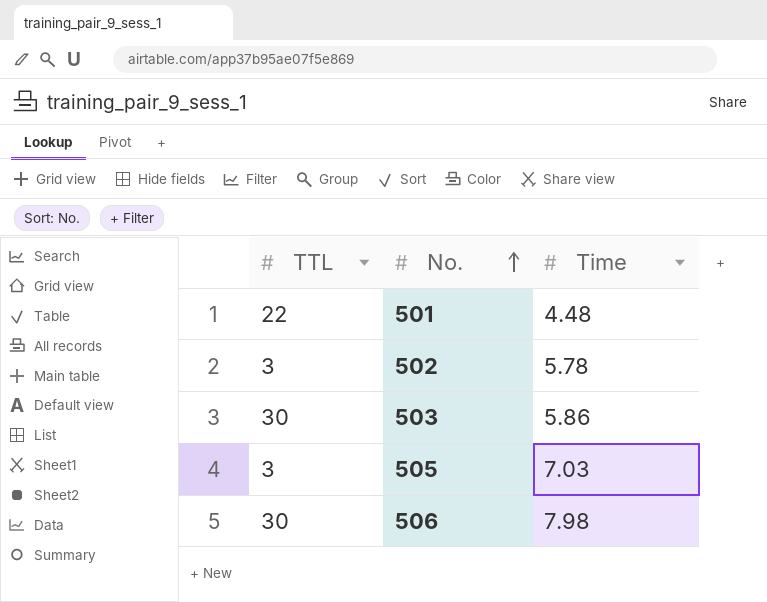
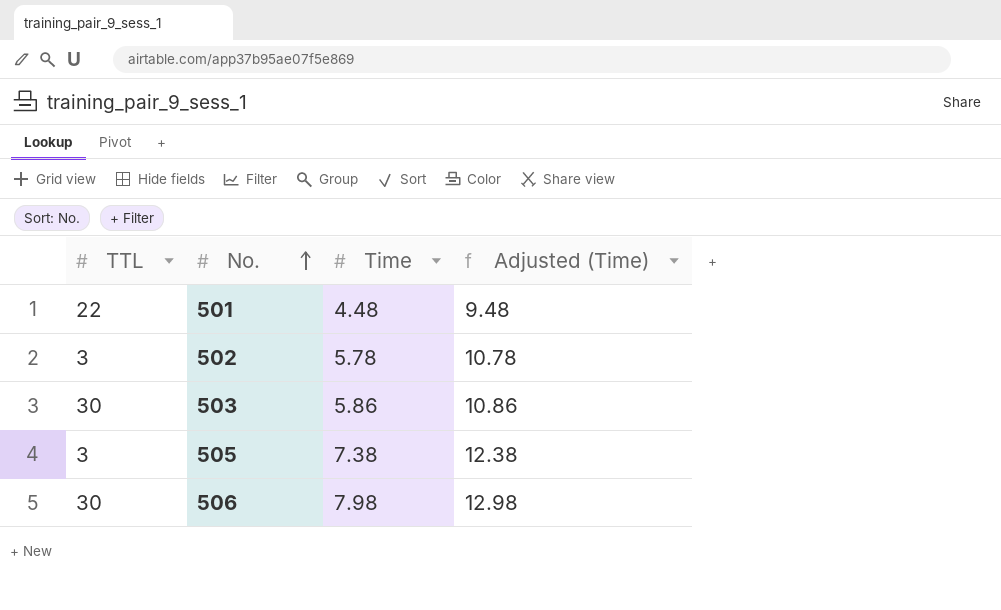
column Adjusted (Time) | formula: none -> [Time] + 5
505 | Time: 7.03 -> 7.38

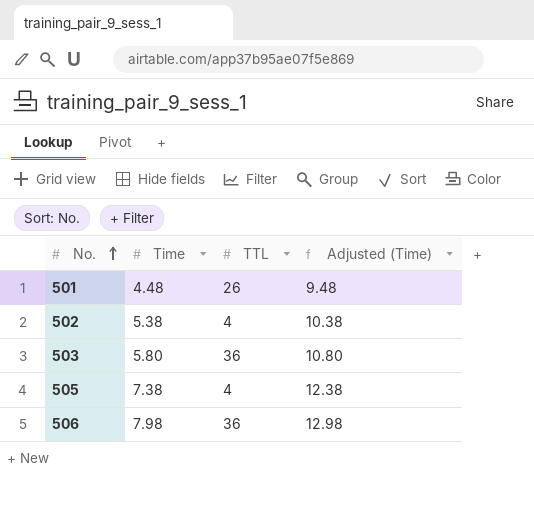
column TTL | position: 1 -> 3
501 | TTL: 22 -> 26
502 | Time: 5.78 -> 5.38
502 | TTL: 3 -> 4
502 | Adjusted (Time): 10.78 -> 10.38
503 | Time: 5.86 -> 5.80
503 | TTL: 30 -> 36
503 | Adjusted (Time): 10.86 -> 10.80
505 | TTL: 3 -> 4
506 | TTL: 30 -> 36

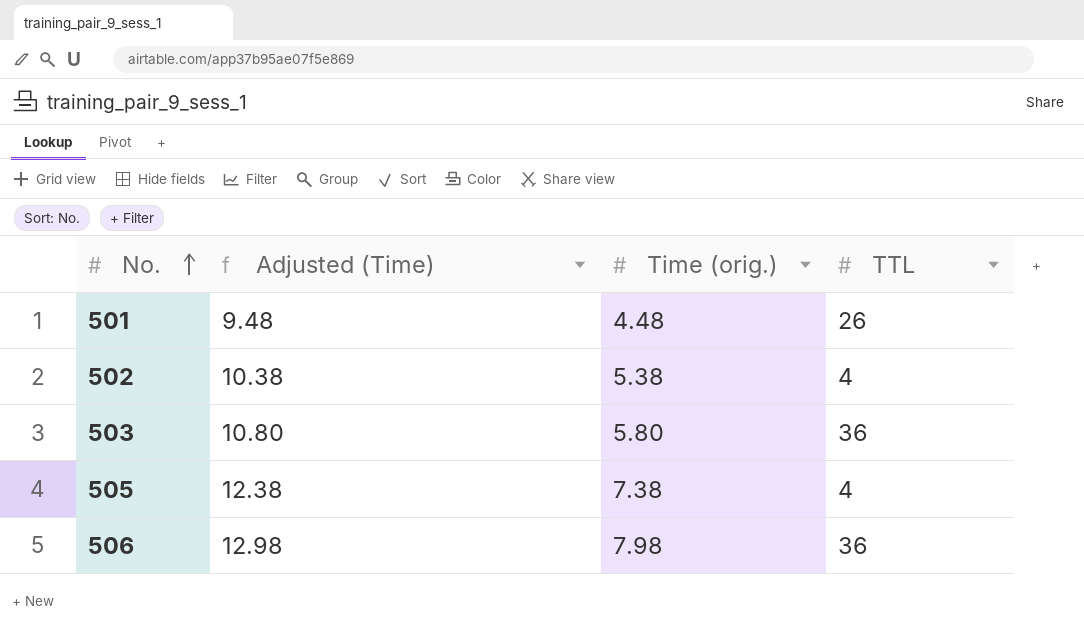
column Adjusted (Time) | position: 4 -> 2
column name: Time -> Time (orig.)

